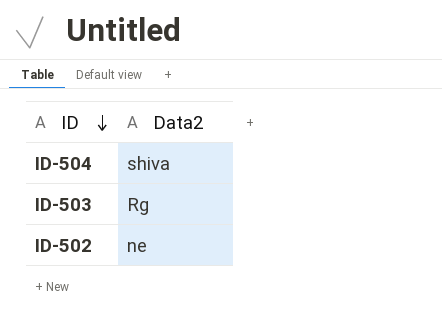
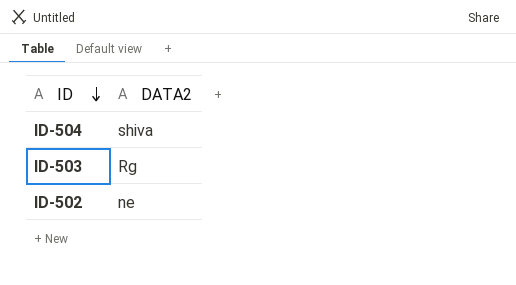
column name: Data2 -> DATA2

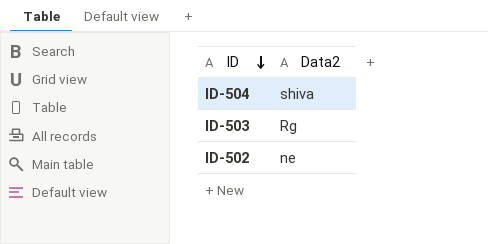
column name: DATA2 -> Data2

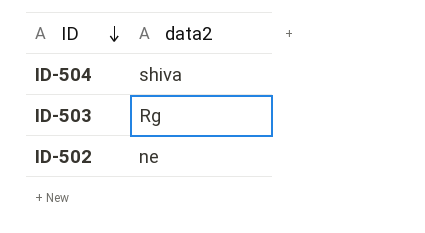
column name: Data2 -> data2

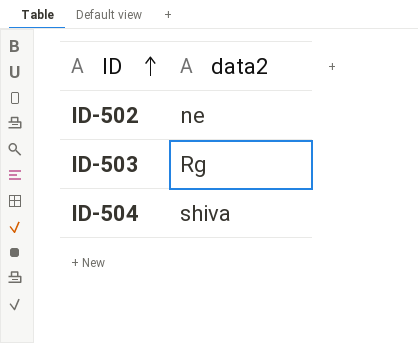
row order: ID descending -> ID ascending

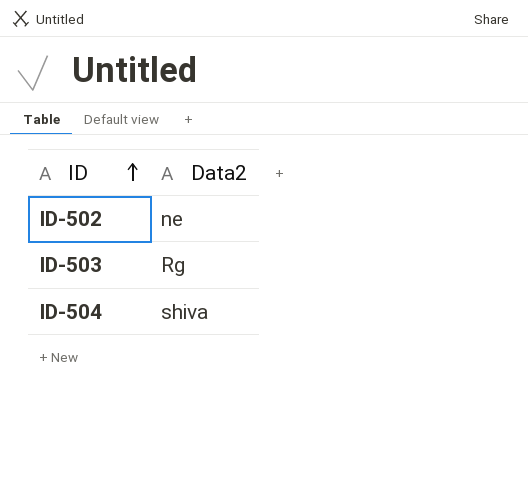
column name: data2 -> Data2

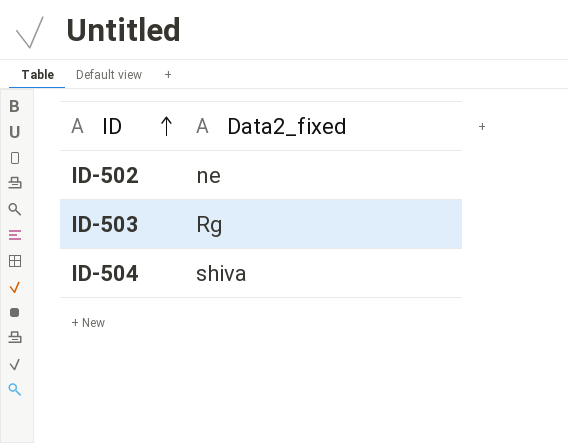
column name: Data2 -> Data2_fixed

